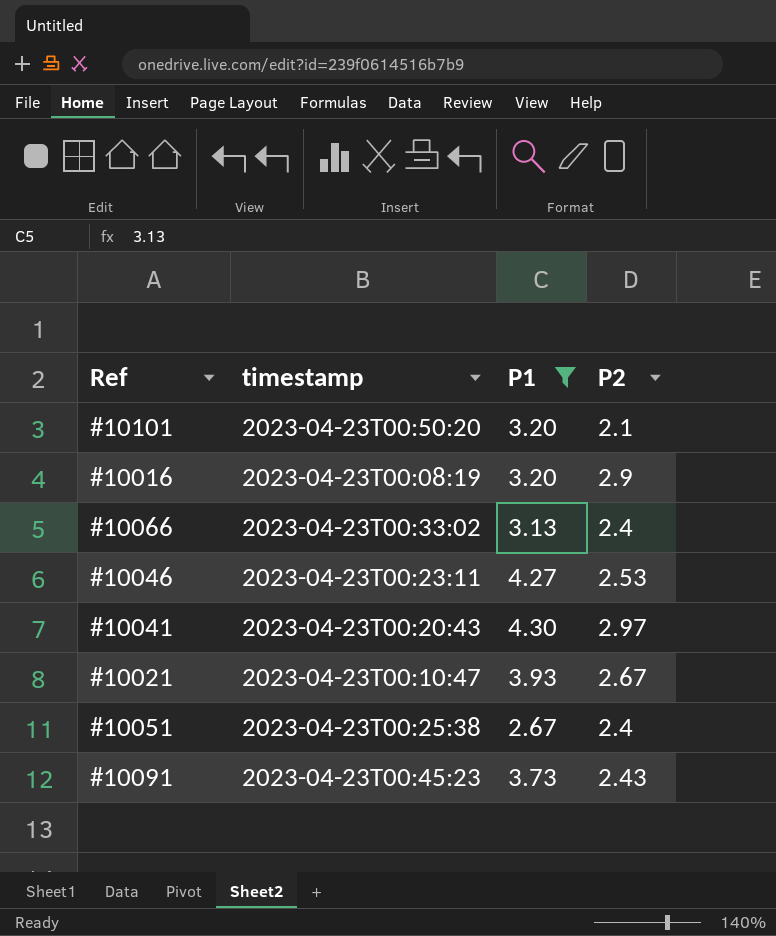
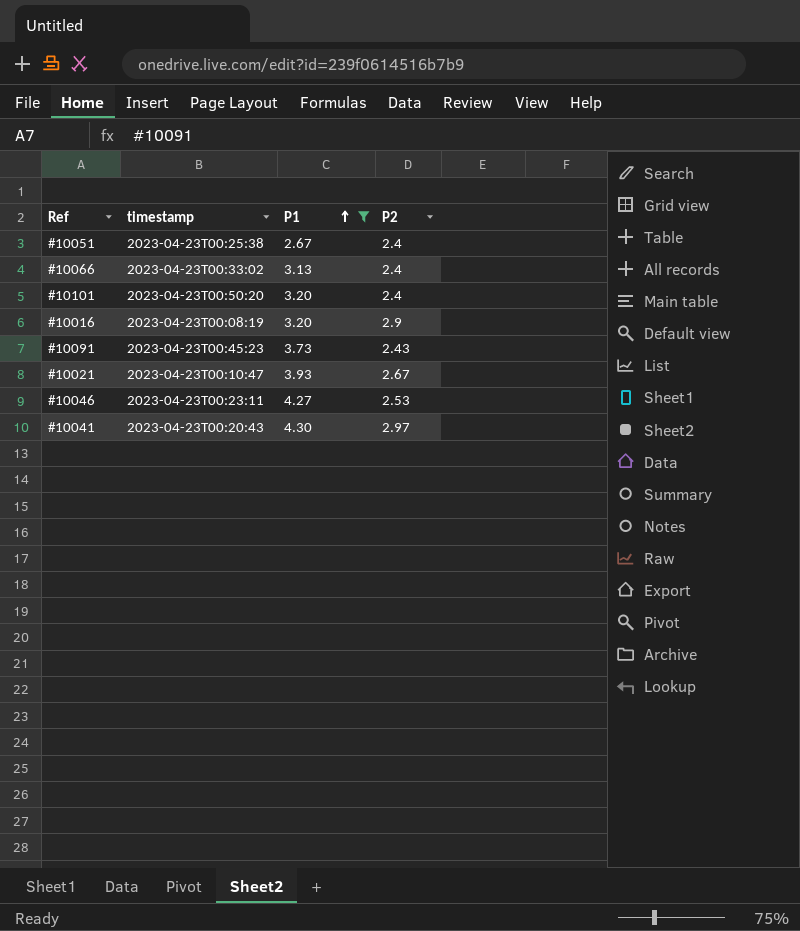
row order: none -> P1 ascending
#10101 | P2: 2.1 -> 2.4

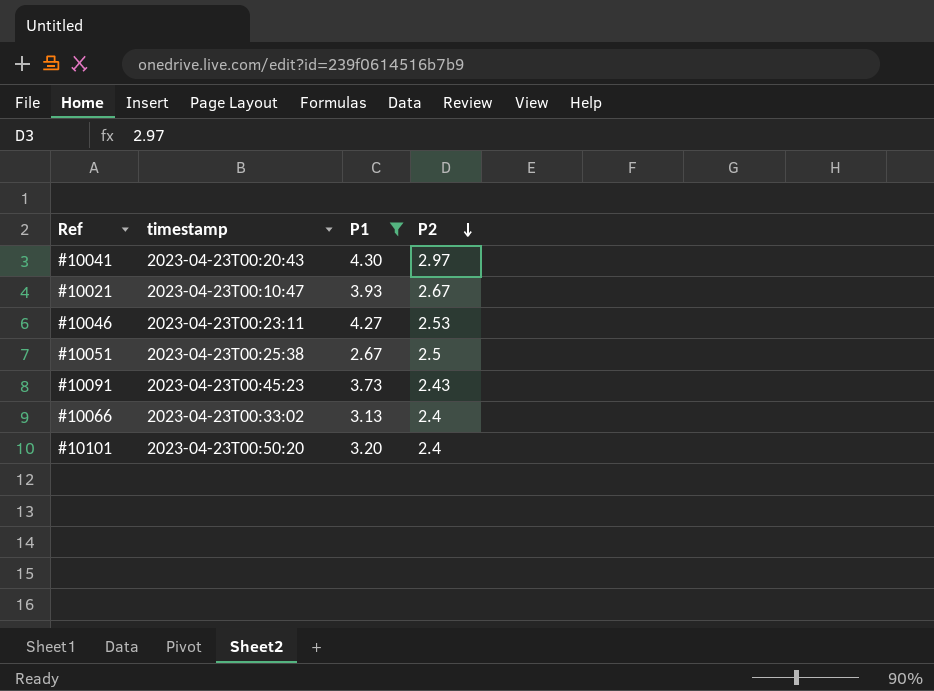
row order: P1 ascending -> P2 descending
row #10016: 2023-04-23T00:08:19 | 3.20 | 2.9 -> none
#10051 | P2: 2.4 -> 2.5

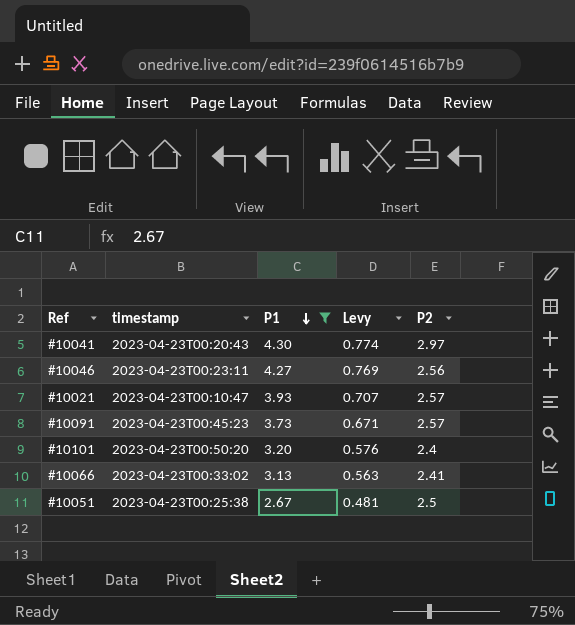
row order: P2 descending -> P1 descending
column Levy | formula: none -> [P1] * 0.18
#10046 | P2: 2.53 -> 2.56
#10021 | P2: 2.67 -> 2.57
#10091 | P2: 2.43 -> 2.57
#10066 | P2: 2.4 -> 2.41

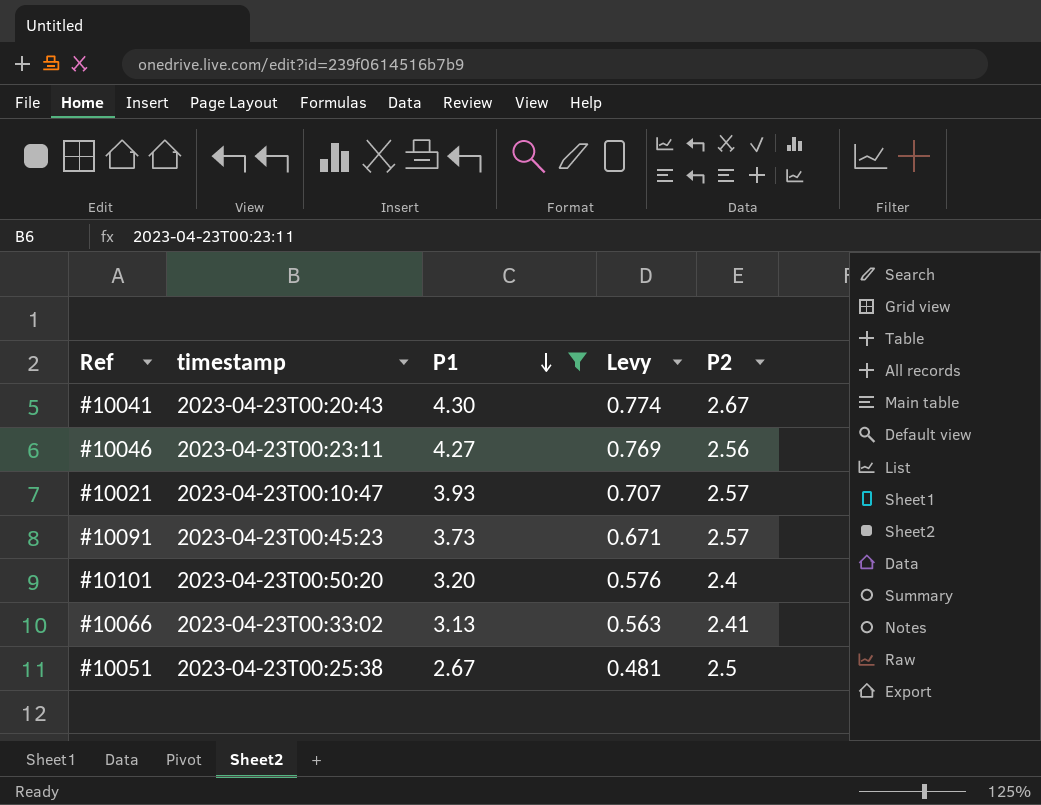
#10041 | P2: 2.97 -> 2.67

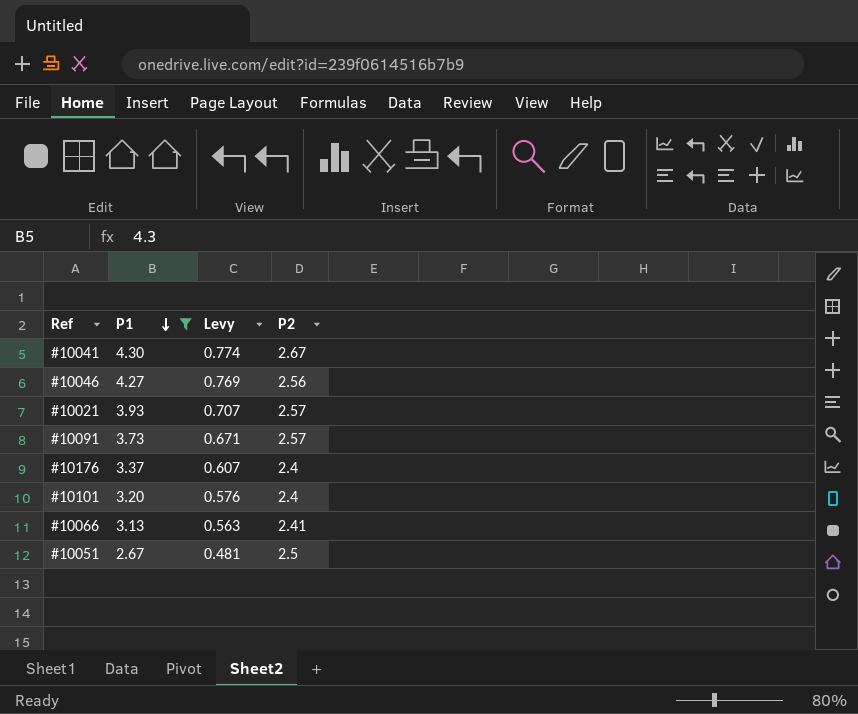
column timestamp | position: 2 -> none
row #10176: none -> 3.37 | 0.607 | 2.4

